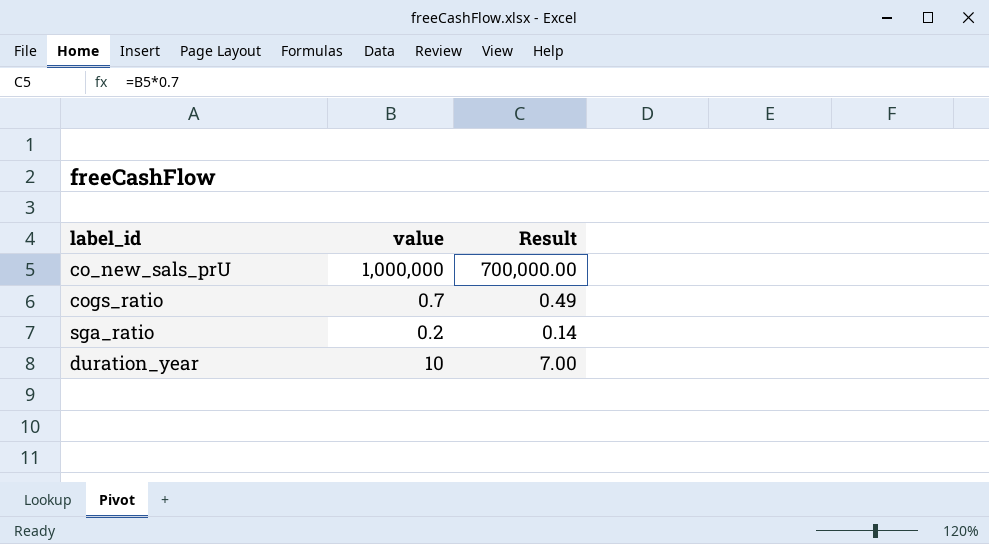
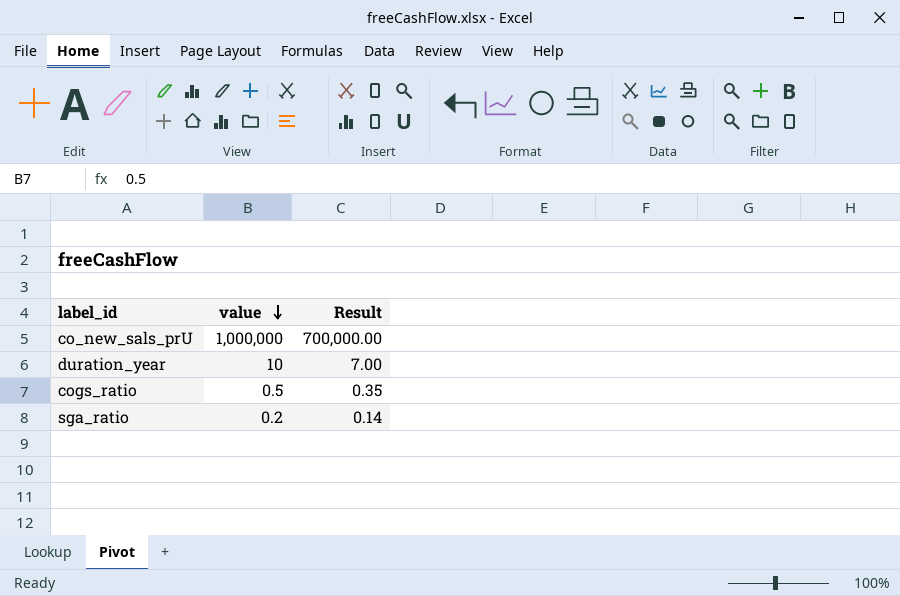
row order: none -> value descending
cogs_ratio | value: 0.7 -> 0.5
cogs_ratio | Result: 0.49 -> 0.35

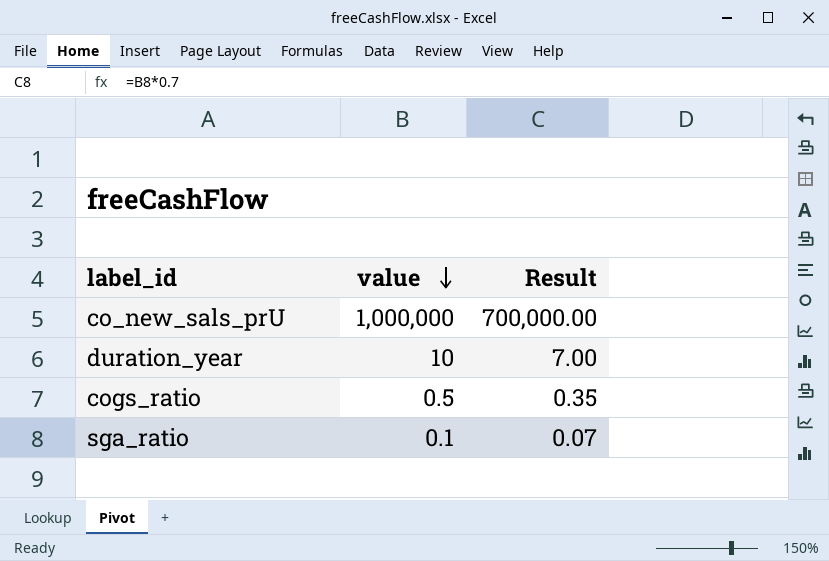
sga_ratio | value: 0.2 -> 0.1
sga_ratio | Result: 0.14 -> 0.07

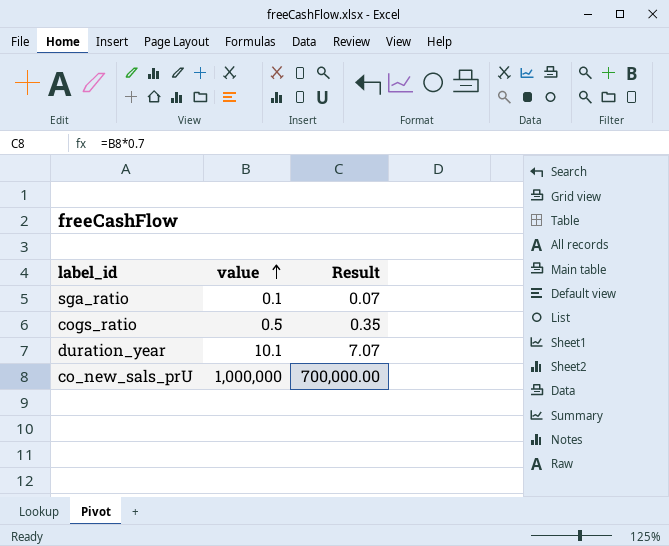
row order: value descending -> value ascending
duration_year | value: 10 -> 10.1
duration_year | Result: 7.00 -> 7.07

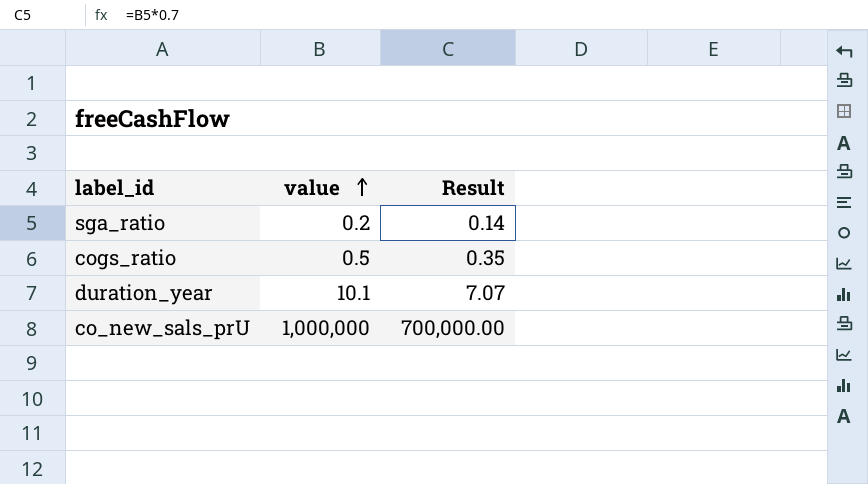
sga_ratio | value: 0.1 -> 0.2
sga_ratio | Result: 0.07 -> 0.14

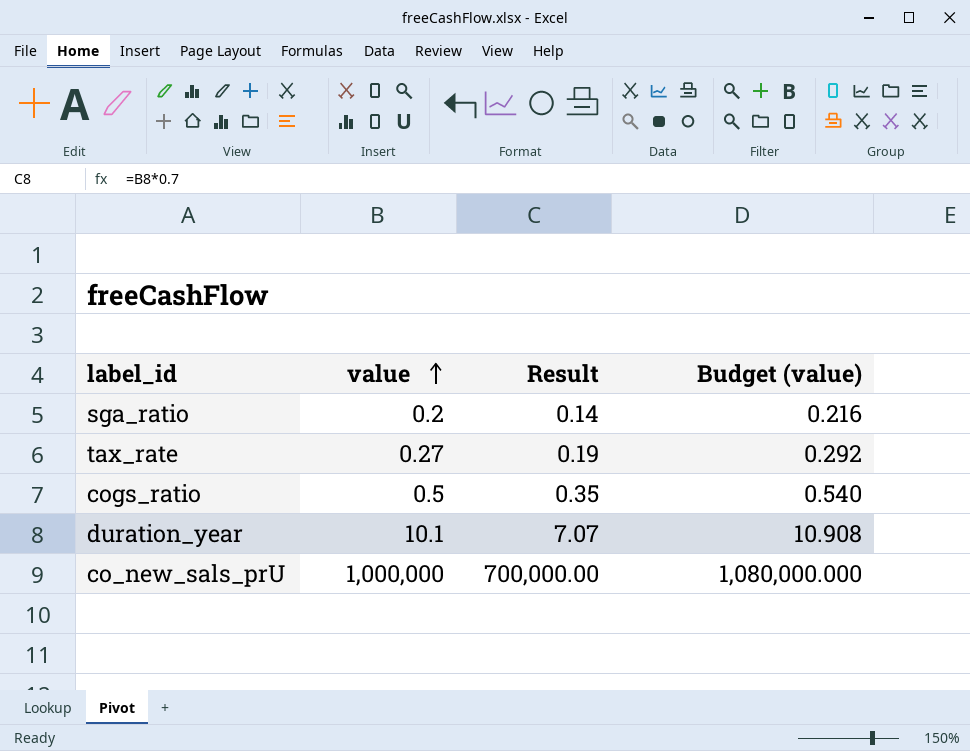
column Budget (value) | formula: none -> [value] * 1.08
row tax_rate: none -> 0.27 | 0.19 | 0.292

